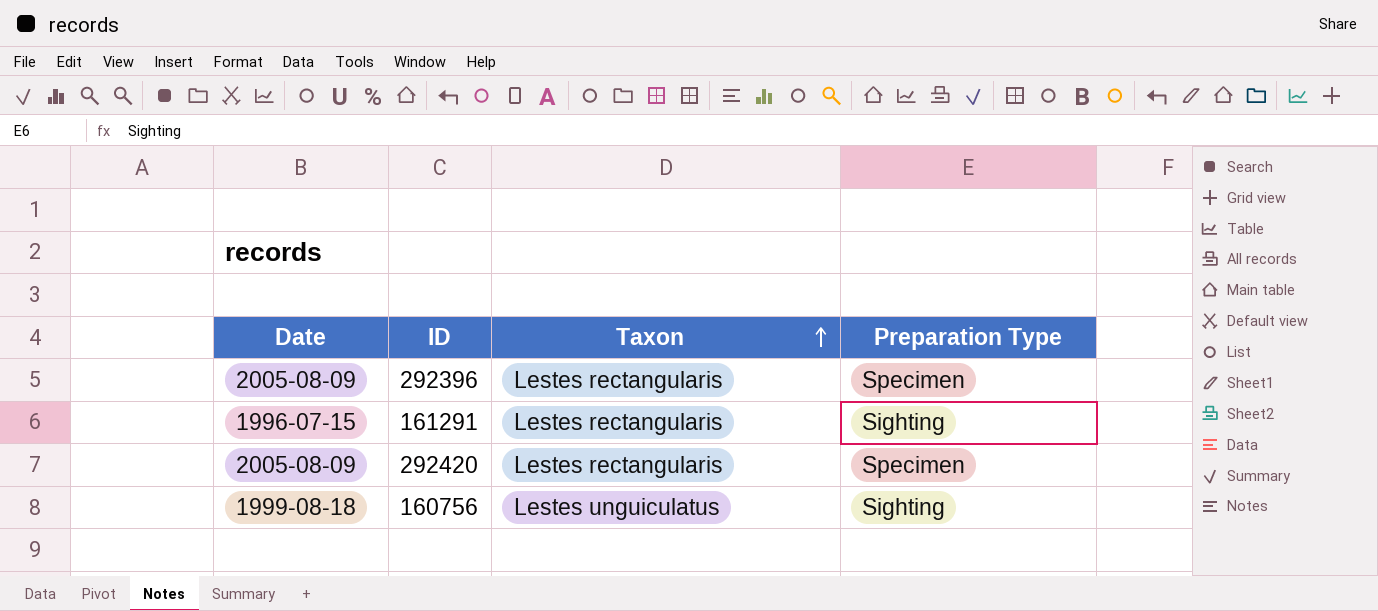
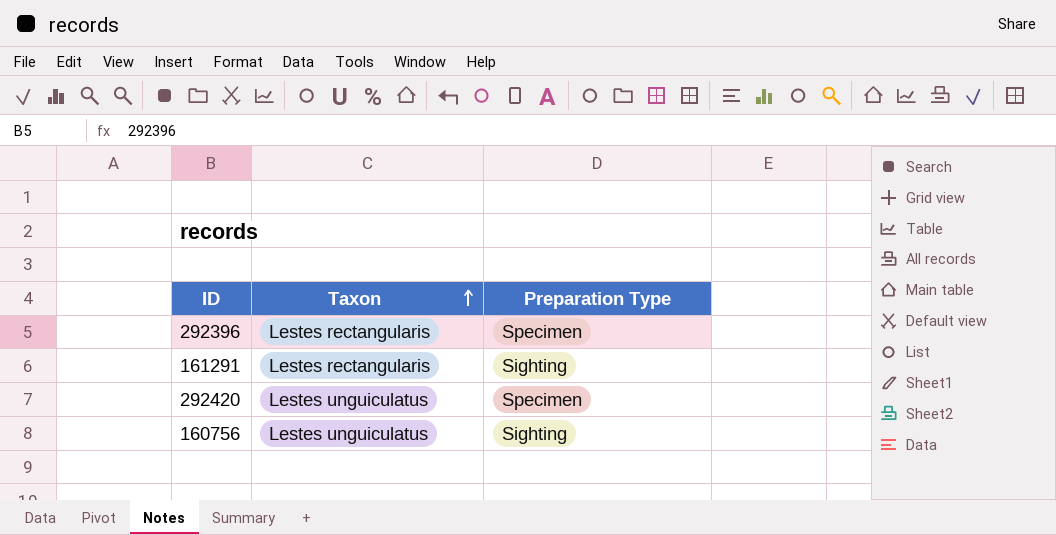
column Date | position: 1 -> none
292420 | Taxon: Lestes rectangularis -> Lestes unguiculatus

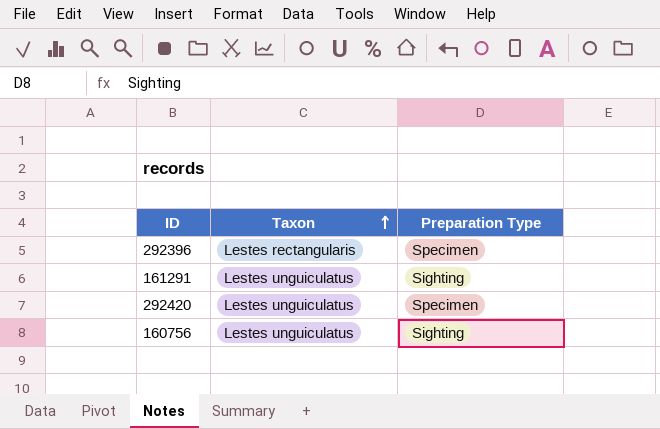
161291 | Taxon: Lestes rectangularis -> Lestes unguiculatus

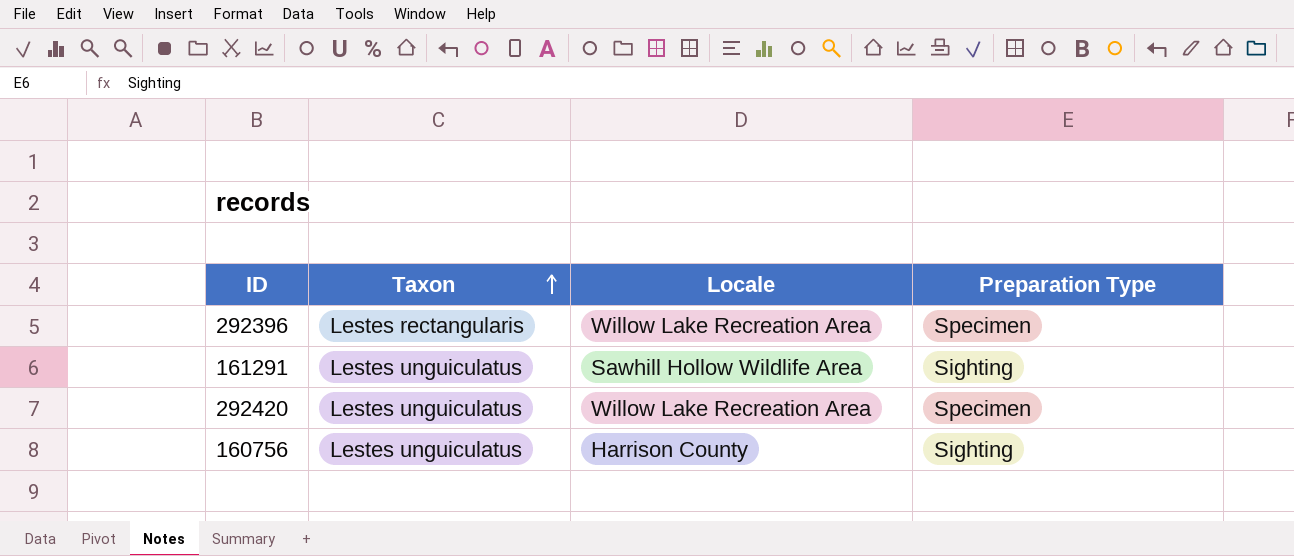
column Locale | position: none -> 3

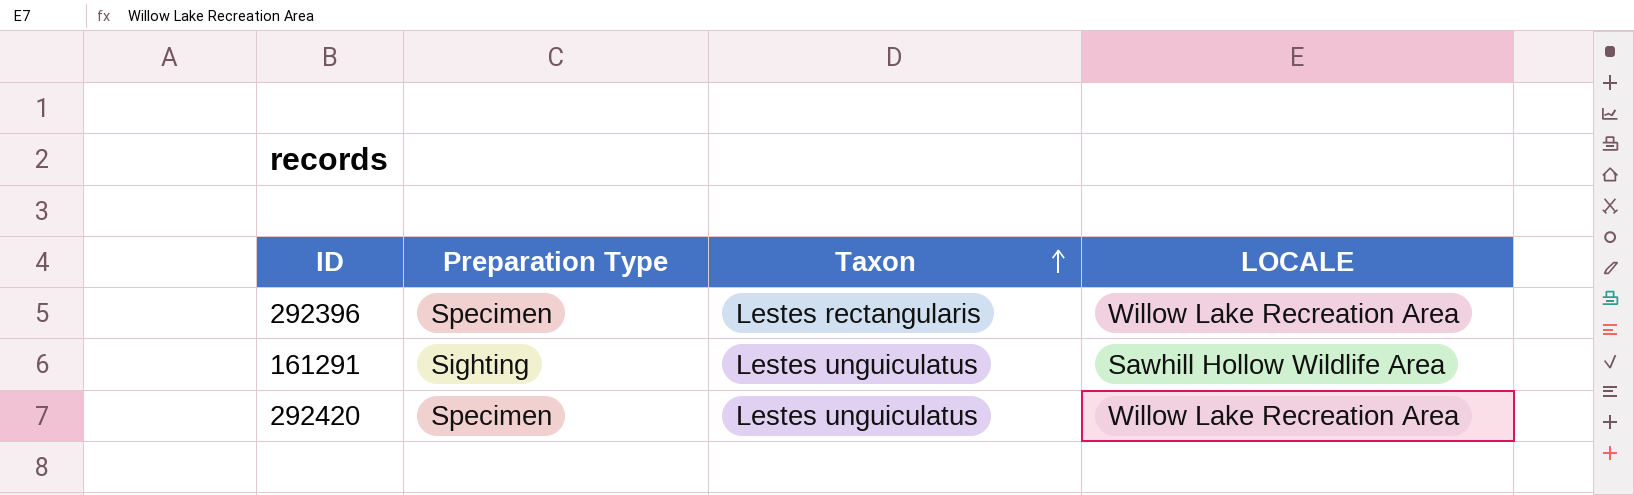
column Preparation Type | position: 4 -> 2
column name: Locale -> LOCALE
row 160756: Lestes unguiculatus | Harrison County | Sighting -> none

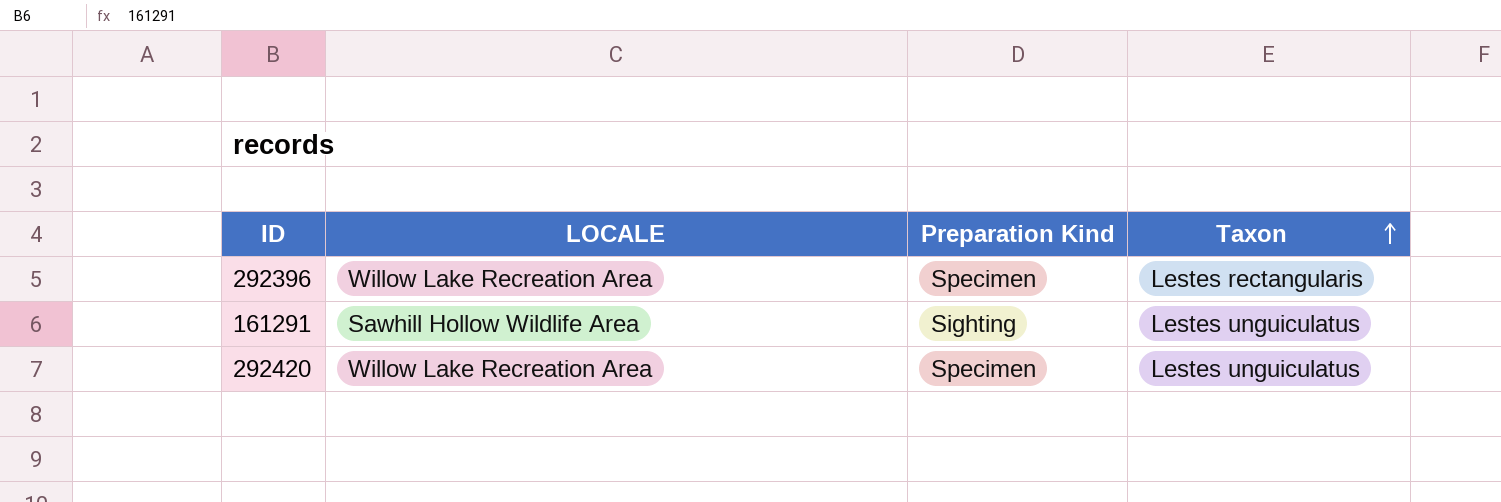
column LOCALE | position: 4 -> 2
column name: Preparation Type -> Preparation Kind

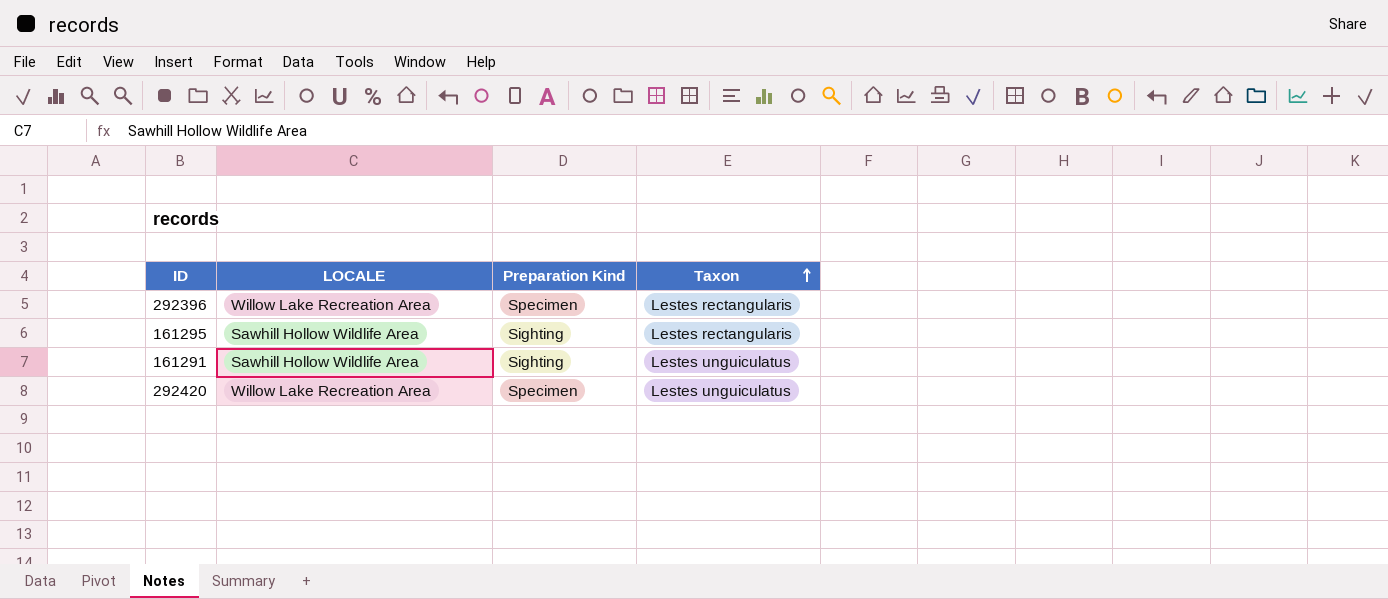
row 161295: none -> Sawhill Hollow Wildlife Area | Sighting | Lestes rectangularis

